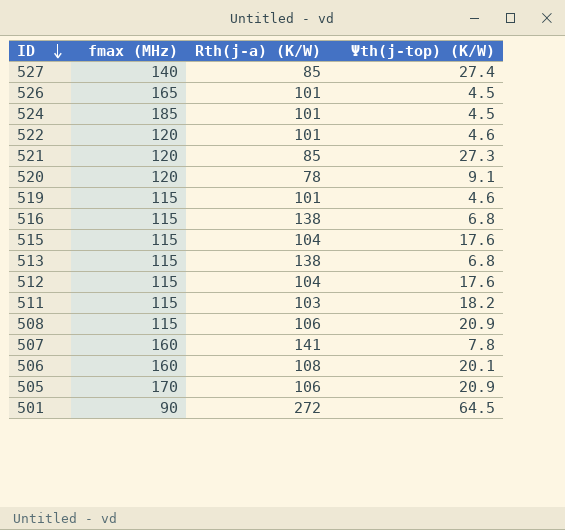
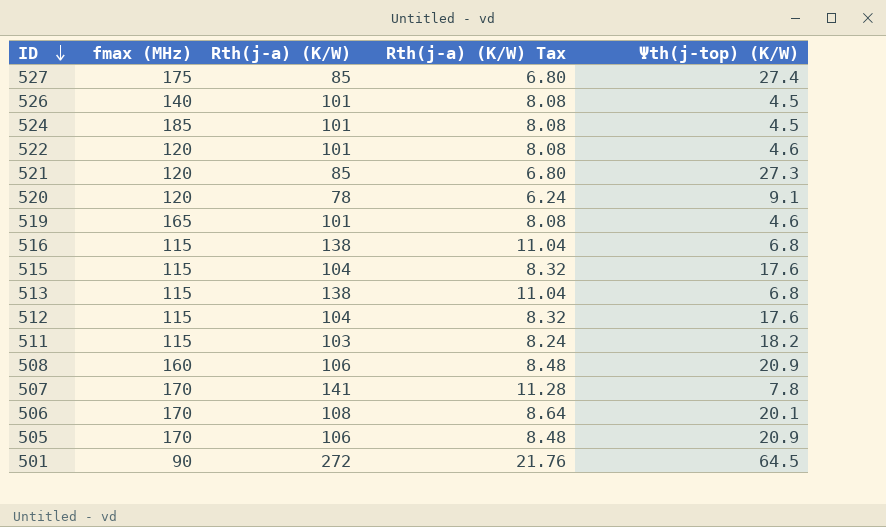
column Rth(j-a) (K/W) Tax | formula: none -> [Rth(j-a) (K/W)] * 0.08
527 | fmax (MHz): 140 -> 175
526 | fmax (MHz): 165 -> 140
519 | fmax (MHz): 115 -> 165
508 | fmax (MHz): 115 -> 160
507 | fmax (MHz): 160 -> 170
506 | fmax (MHz): 160 -> 170

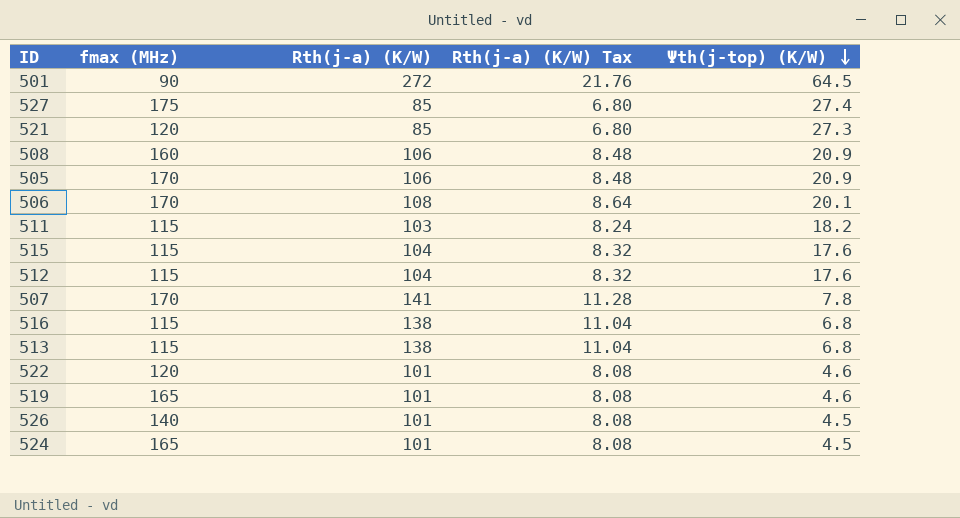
row order: ID descending -> Ψth(j-top) (K/W) descending
row 520: 120 | 78 | 6.24 | 9.1 -> none
524 | fmax (MHz): 185 -> 165

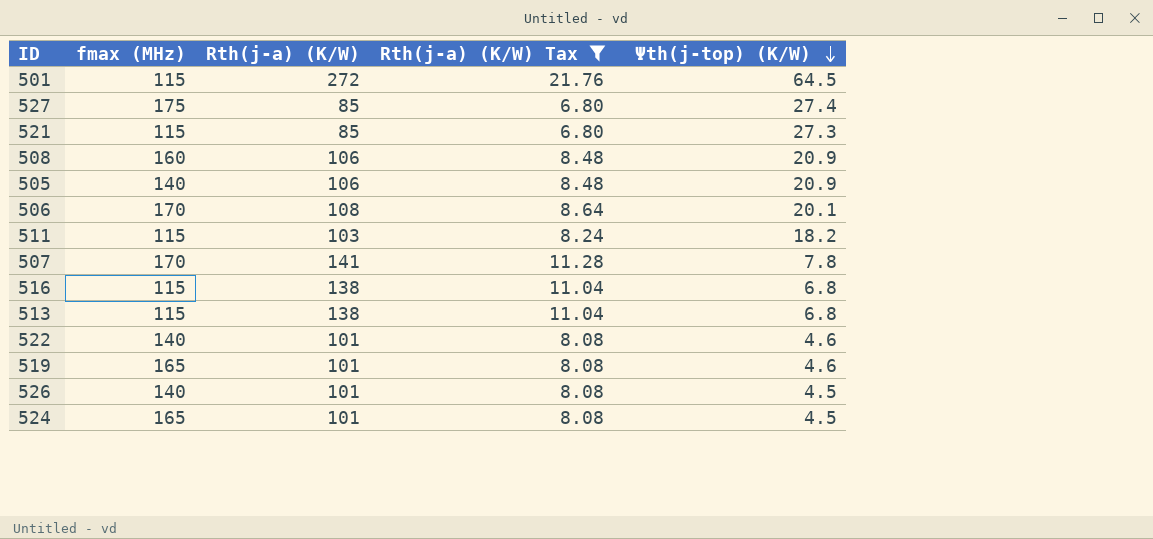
filter: none -> Rth(j-a) (K/W) Tax != 8.32
501 | fmax (MHz): 90 -> 115
521 | fmax (MHz): 120 -> 115
505 | fmax (MHz): 170 -> 140
522 | fmax (MHz): 120 -> 140

